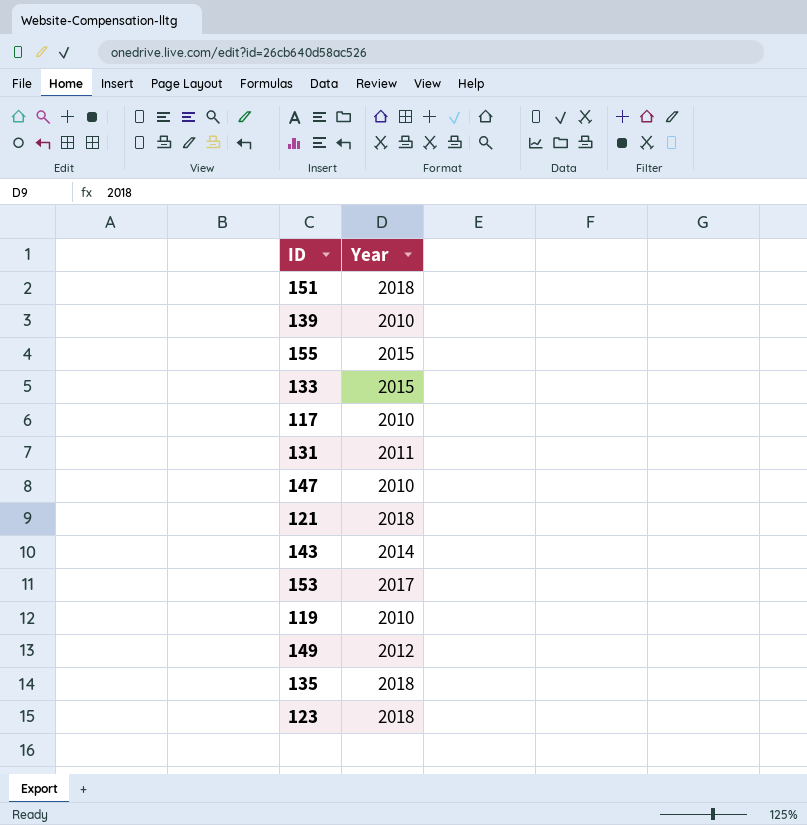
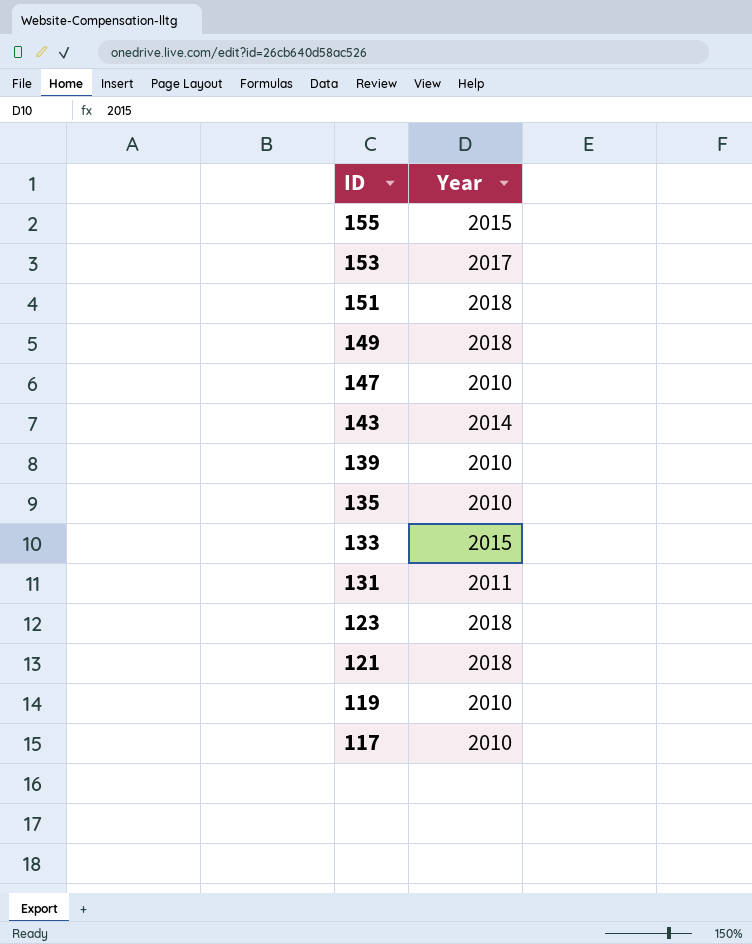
row order: none -> ID descending
149 | Year: 2012 -> 2018
135 | Year: 2018 -> 2010

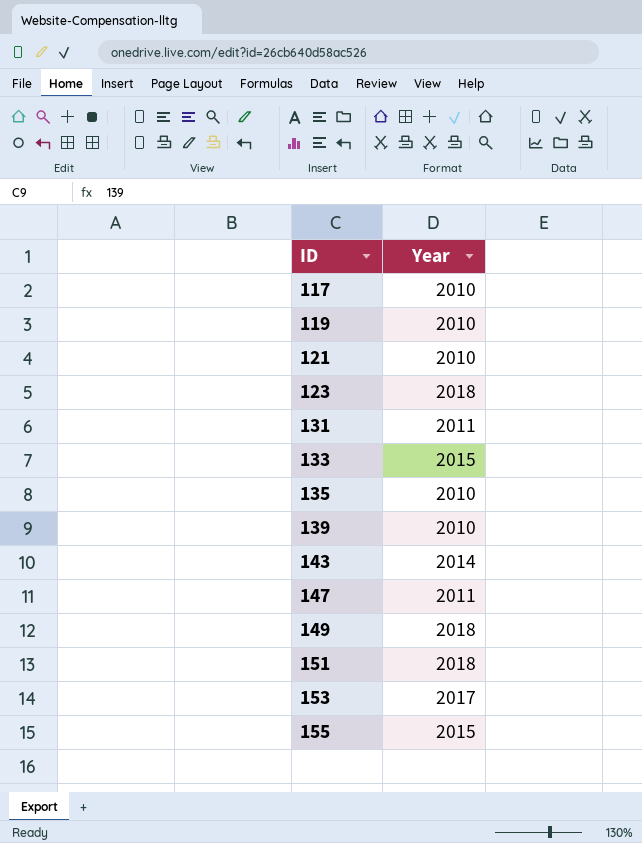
row order: ID descending -> ID ascending
121 | Year: 2018 -> 2010
147 | Year: 2010 -> 2011

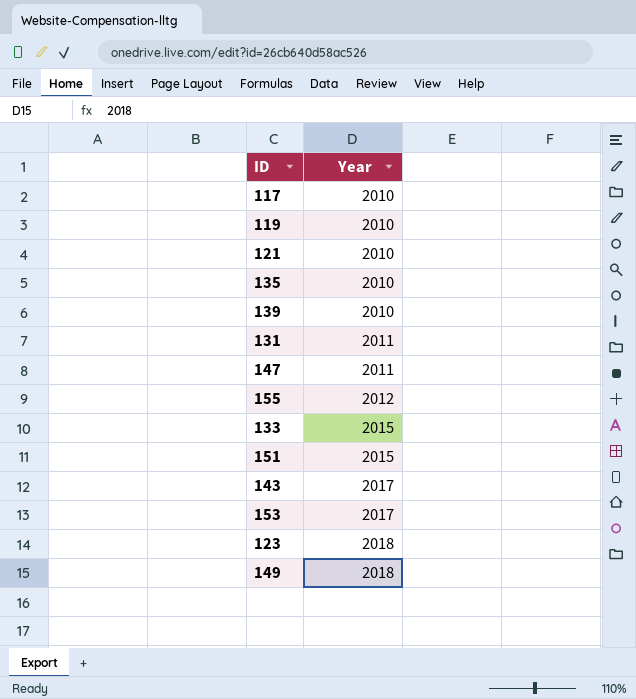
row order: ID ascending -> Year ascending
155 | Year: 2015 -> 2012
151 | Year: 2018 -> 2015
143 | Year: 2014 -> 2017

